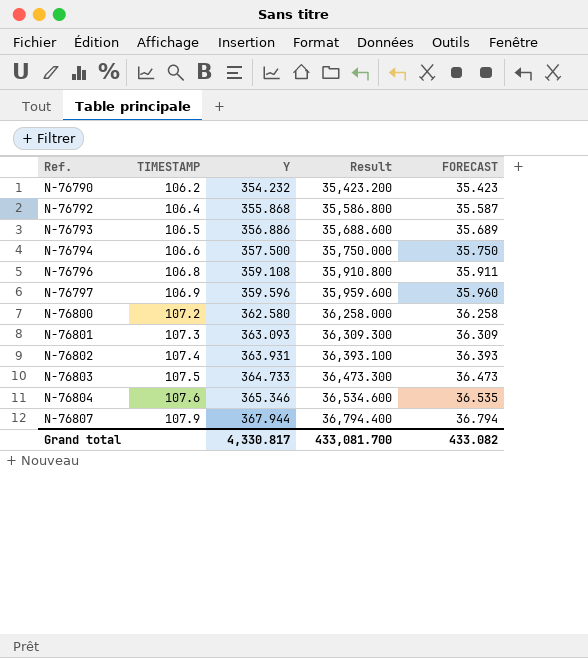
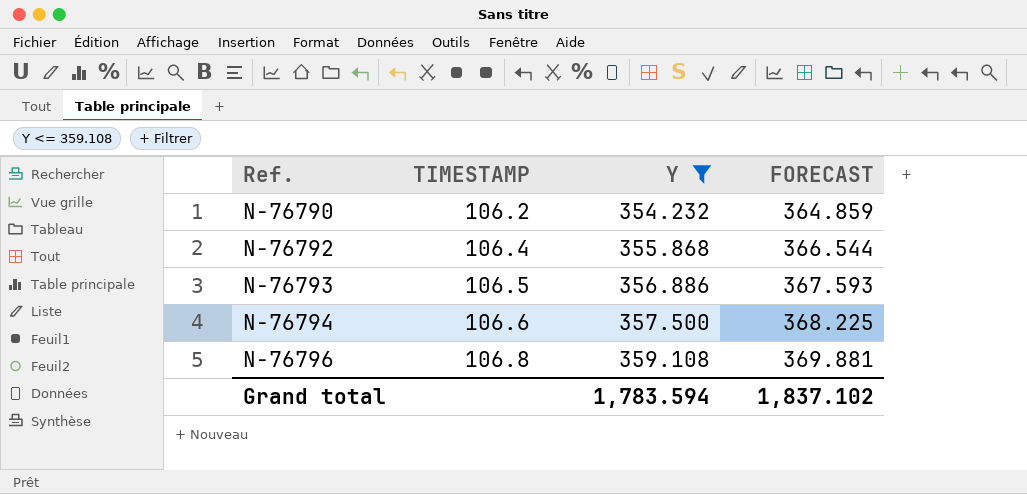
filter: none -> Y <= 359.108
column Result | formula: [Y] * 100 -> none
column FORECAST | formula: [Y] * 0.1 -> [Y] * 1.03
Grand total | Y: 4,330.817 -> 1,783.594
Grand total | FORECAST: 433.082 -> 1,837.102

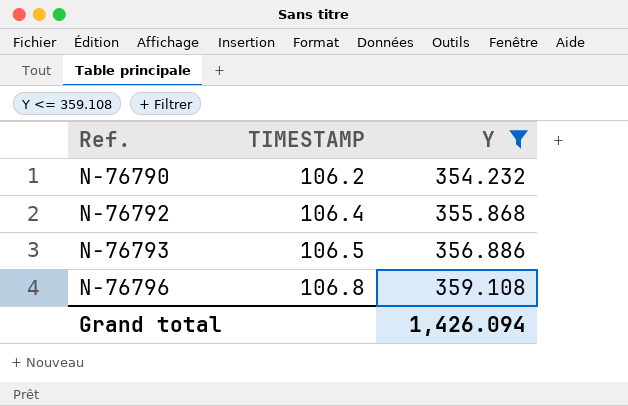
column FORECAST | formula: [Y] * 1.03 -> none
row N-76794: 106.6 | 357.500 | 368.225 -> none
Grand total | Y: 1,783.594 -> 1,426.094

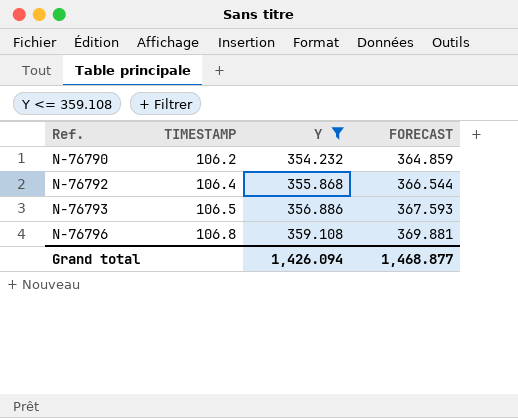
column FORECAST | formula: none -> [Y] * 1.03

